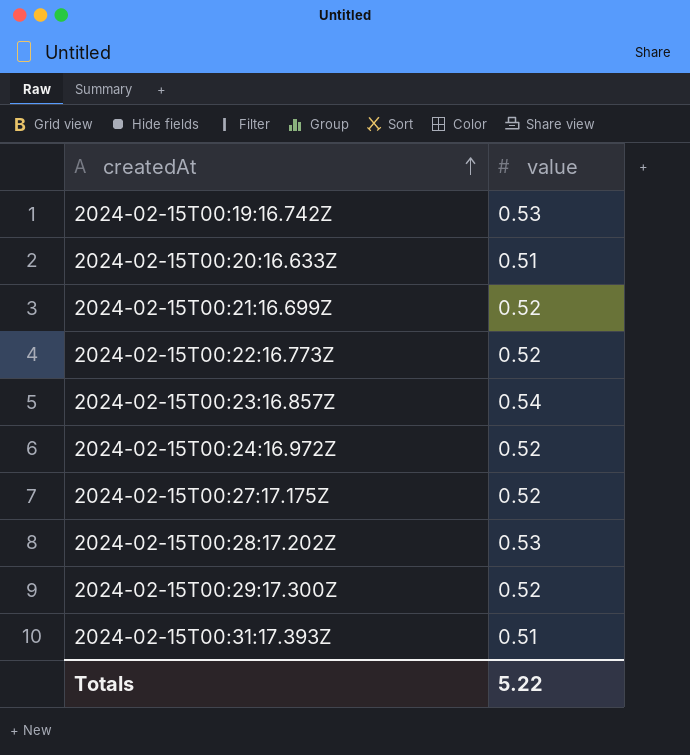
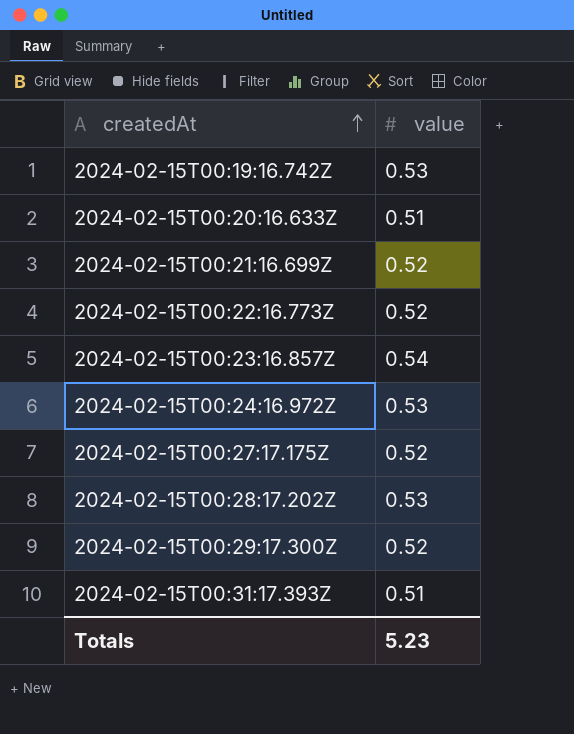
2024-02-15T00:24:16.972Z | value: 0.52 -> 0.53
Totals | value: 5.22 -> 5.23

